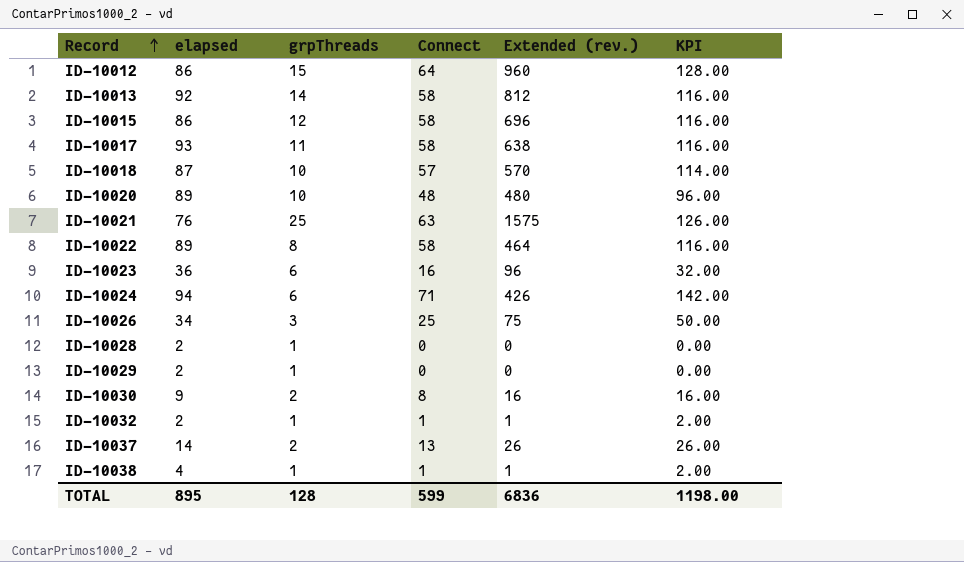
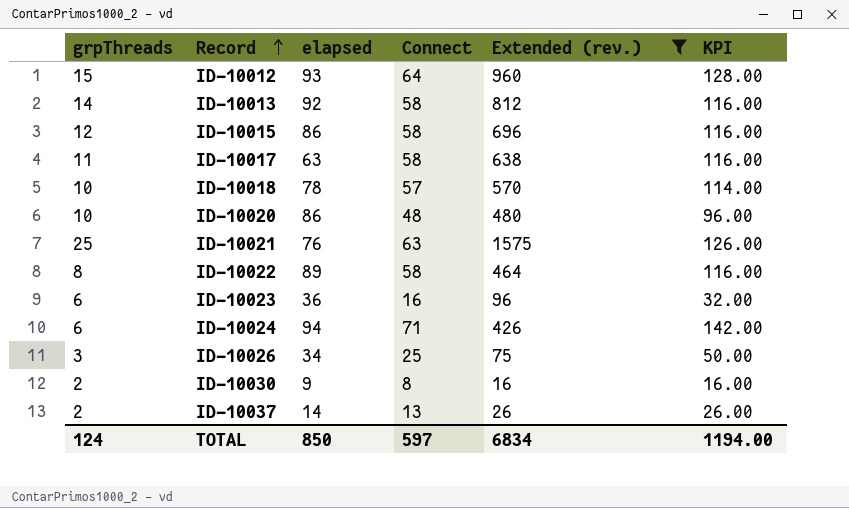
filter: none -> Extended (rev.) >= 16
column grpThreads | position: 3 -> 1
ID-10012 | elapsed: 86 -> 93
ID-10017 | elapsed: 93 -> 63
ID-10018 | elapsed: 87 -> 78
ID-10020 | elapsed: 89 -> 86
TOTAL | grpThreads: 128 -> 124
TOTAL | elapsed: 895 -> 850
TOTAL | Connect: 599 -> 597
TOTAL | Extended (rev.): 6836 -> 6834
TOTAL | KPI: 1198.00 -> 1194.00

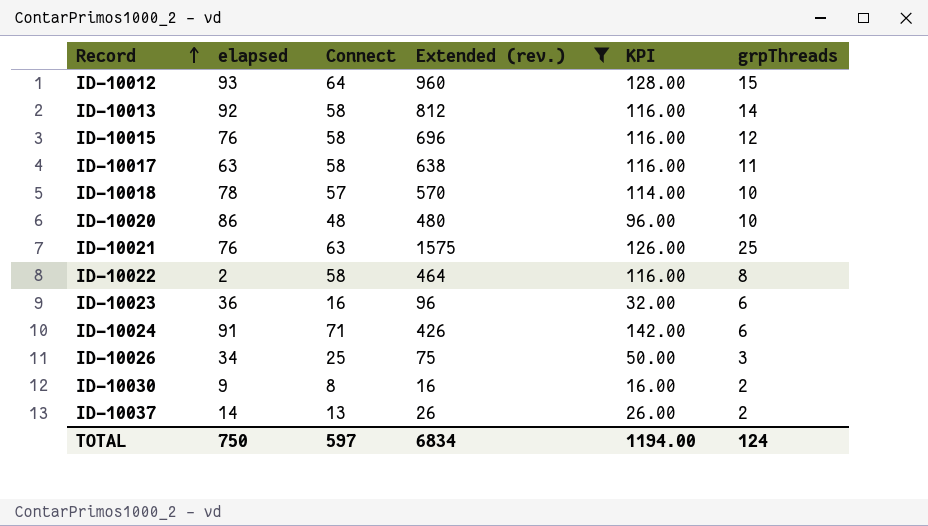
column grpThreads | position: 1 -> 6
ID-10015 | elapsed: 86 -> 76
ID-10022 | elapsed: 89 -> 2
ID-10024 | elapsed: 94 -> 91
TOTAL | elapsed: 850 -> 750

